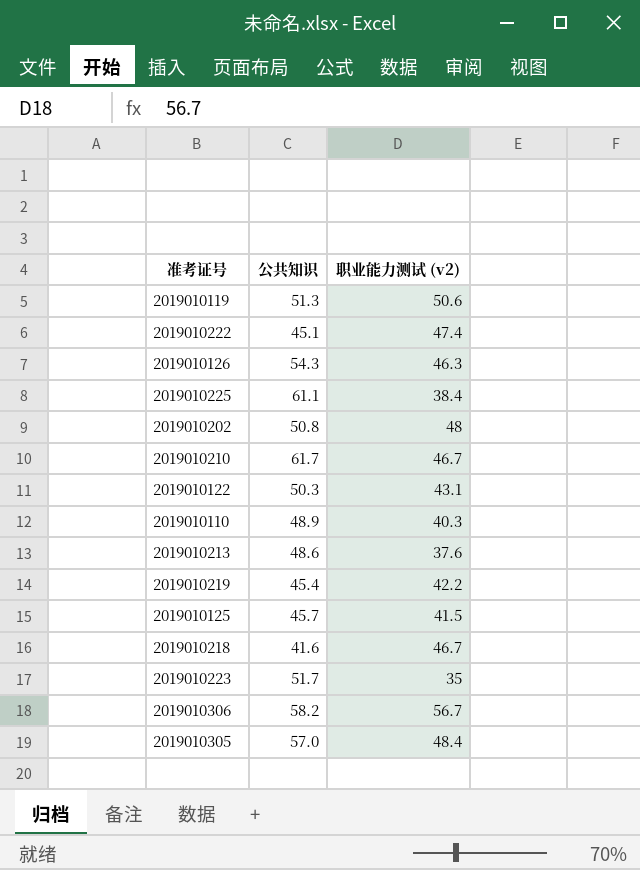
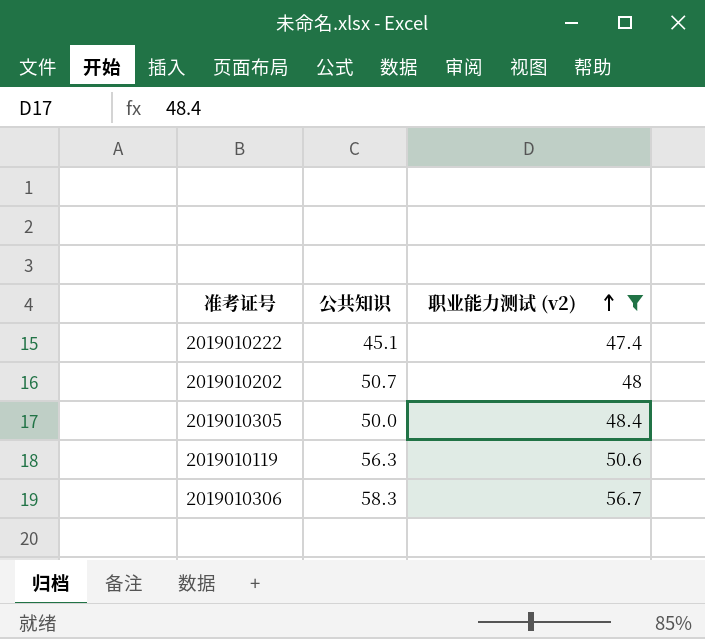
filter: none -> 职业能力测试 (v2) >= 47.4
row order: none -> 职业能力测试 (v2) ascending
2019010202 | 公共知识: 50.8 -> 50.7
2019010305 | 公共知识: 57.0 -> 50.0
2019010119 | 公共知识: 51.3 -> 56.3
2019010306 | 公共知识: 58.2 -> 58.3

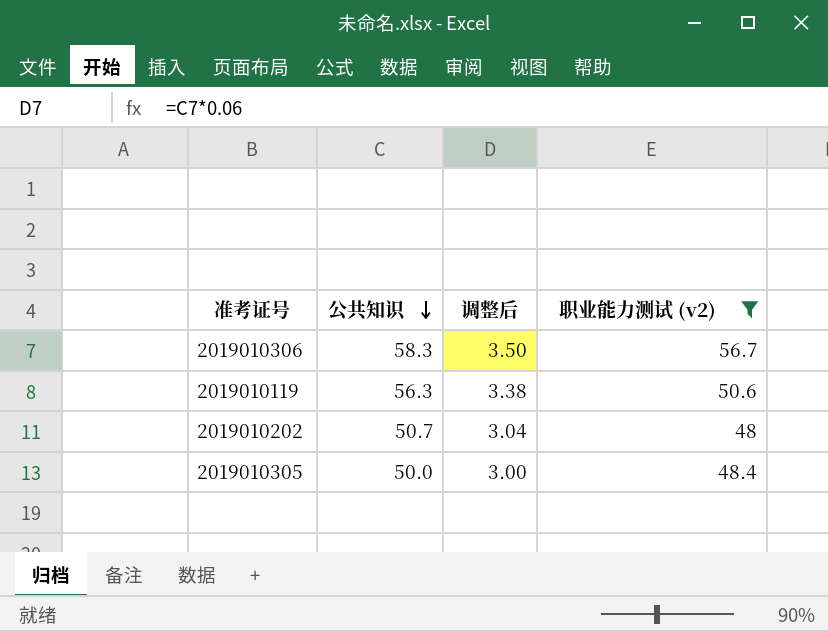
row order: 职业能力测试 (v2) ascending -> 公共知识 descending
column 调整后 | formula: none -> [公共知识] * 0.06
row 2019010222: 45.1 | 47.4 -> none

